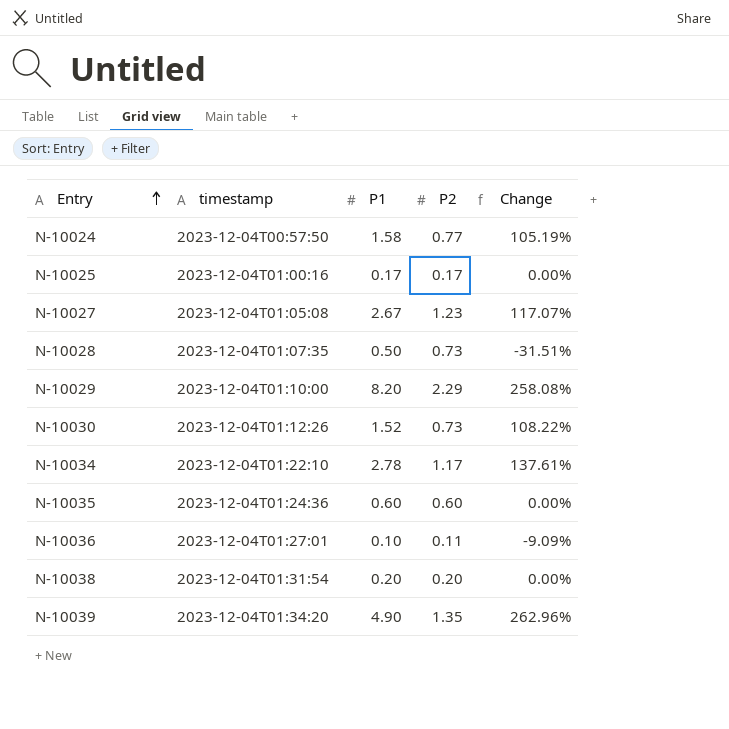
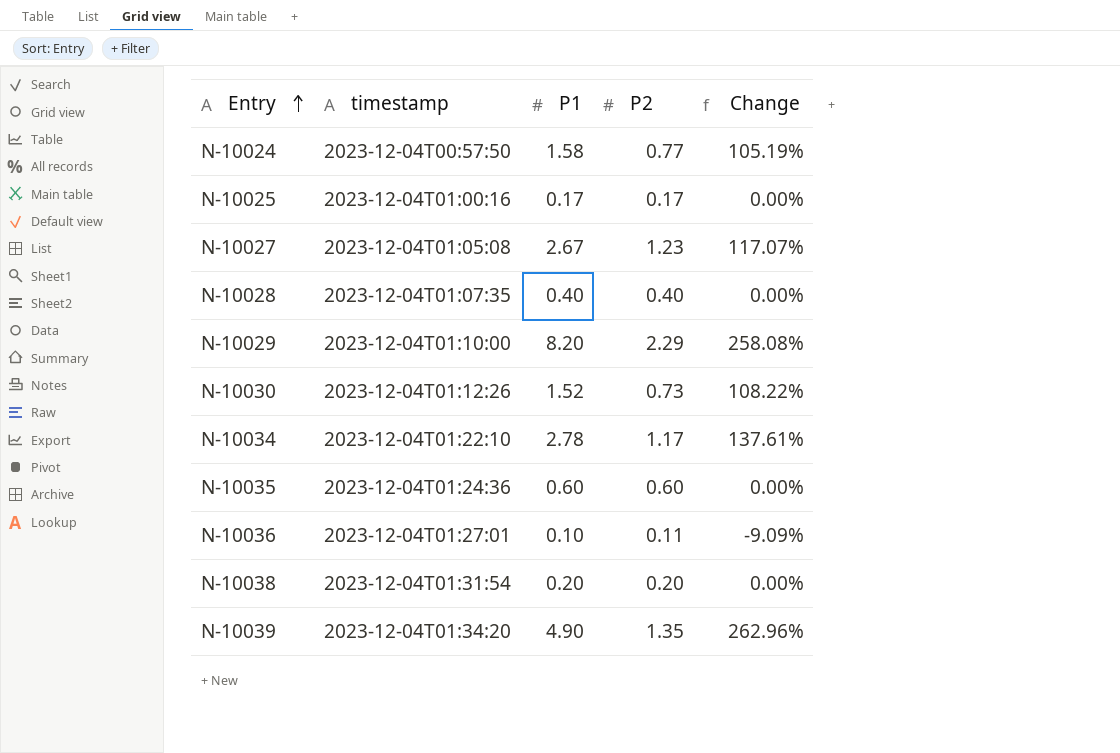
N-10028 | P1: 0.50 -> 0.40
N-10028 | P2: 0.73 -> 0.40
N-10028 | Change: -31.51% -> 0.00%

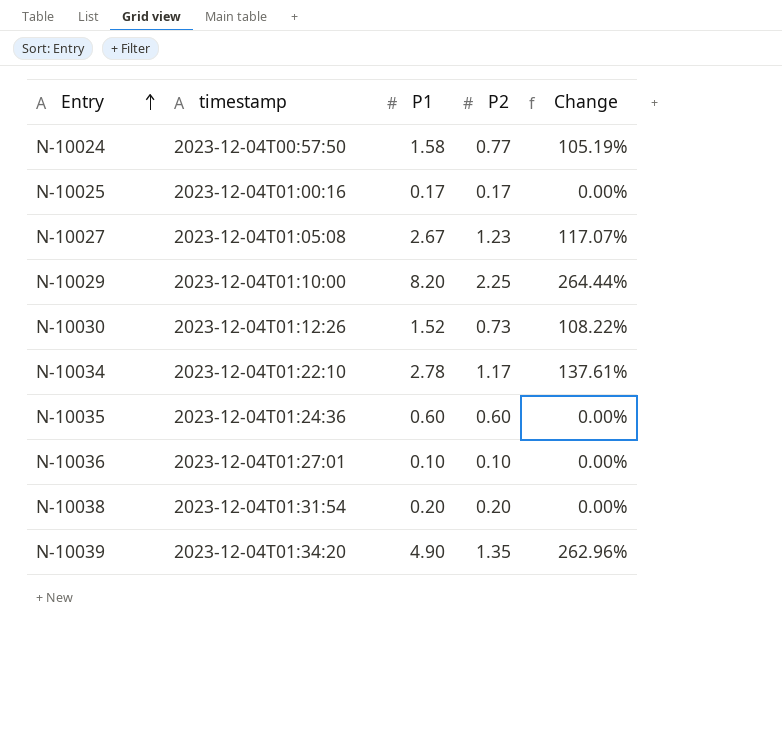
row N-10028: 2023-12-04T01:07:35 | 0.40 | 0.40 | 0.00% -> none
N-10029 | P2: 2.29 -> 2.25
N-10029 | Change: 258.08% -> 264.44%
N-10036 | P2: 0.11 -> 0.10
N-10036 | Change: -9.09% -> 0.00%

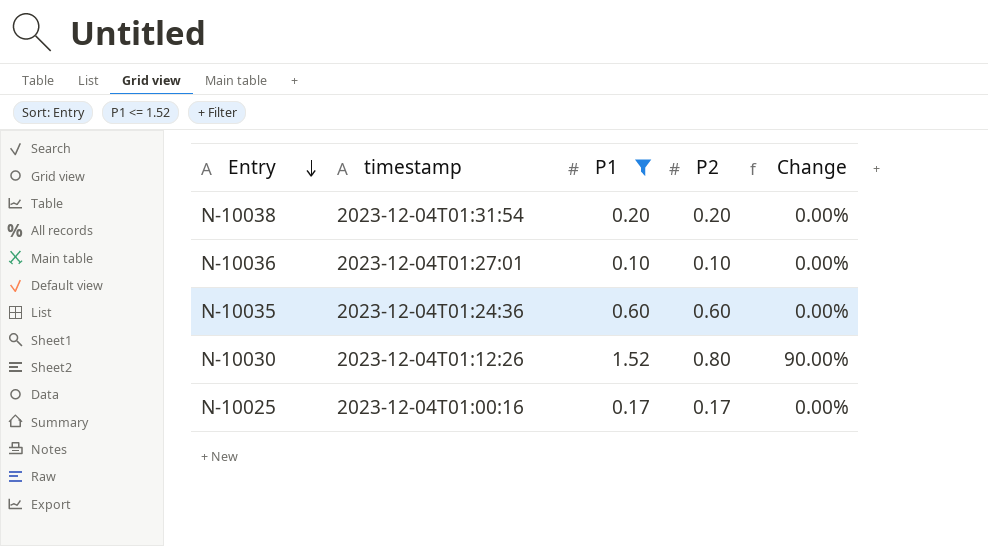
filter: none -> P1 <= 1.52
row order: Entry ascending -> Entry descending
N-10030 | P2: 0.73 -> 0.80
N-10030 | Change: 108.22% -> 90.00%

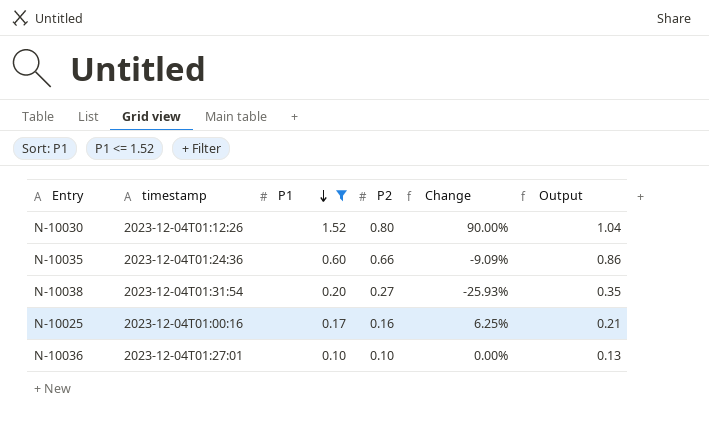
row order: Entry descending -> P1 descending
column Output | formula: none -> [P2] * 1.3
N-10035 | P2: 0.60 -> 0.66
N-10035 | Change: 0.00% -> -9.09%
N-10038 | P2: 0.20 -> 0.27
N-10038 | Change: 0.00% -> -25.93%
N-10025 | P2: 0.17 -> 0.16
N-10025 | Change: 0.00% -> 6.25%

